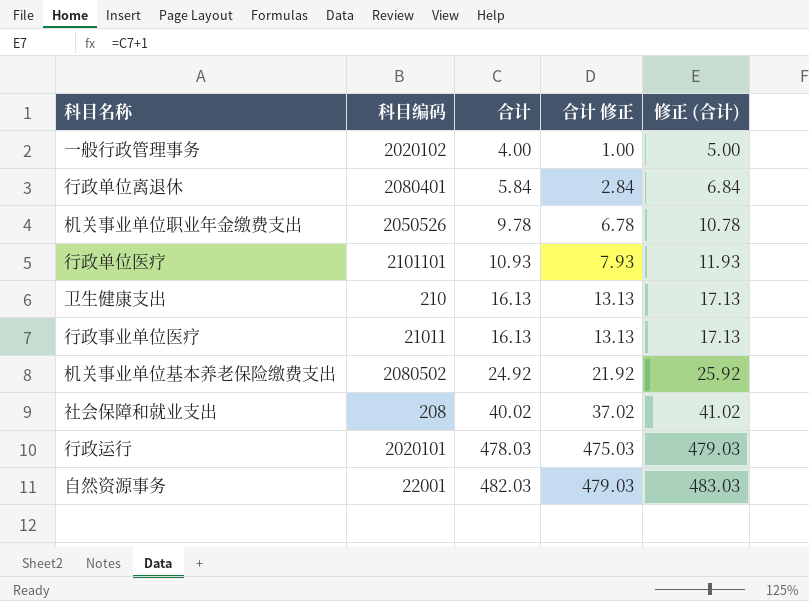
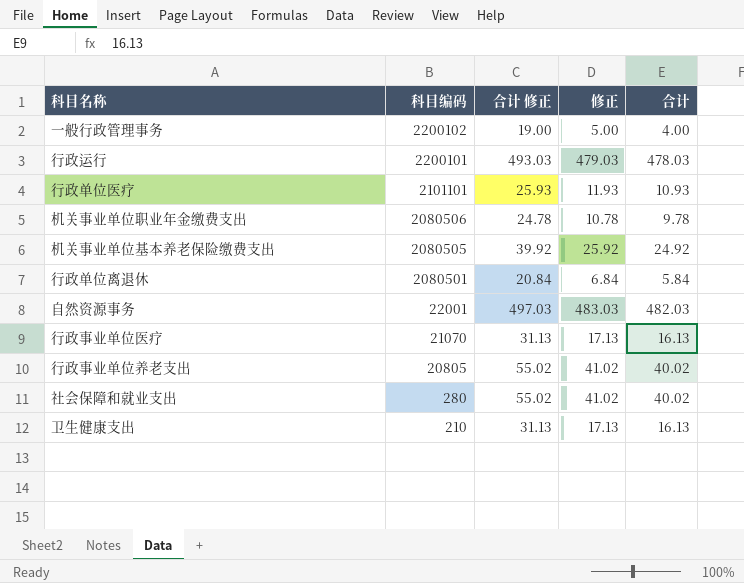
row order: 合计 ascending -> 科目编码 descending
column 合计 修正 | formula: [合计] - 3 -> [合计] + 15
column name: 修正 (合计) -> 修正
column 合计 | position: 3 -> 5
一般行政管理事务 | 科目编码: 2020102 -> 2200102
行政运行 | 科目编码: 2020101 -> 2200101
机关事业单位职业年金缴费支出 | 科目编码: 2050526 -> 2080506
机关事业单位基本养老保险缴费支出 | 科目编码: 2080502 -> 2080505
行政单位离退休 | 科目编码: 2080401 -> 2080501
行政事业单位医疗 | 科目编码: 21011 -> 21070
row 行政事业单位养老支出: none -> 20805 | 55.02 | 41.02 | 40.02
社会保障和就业支出 | 科目编码: 208 -> 280

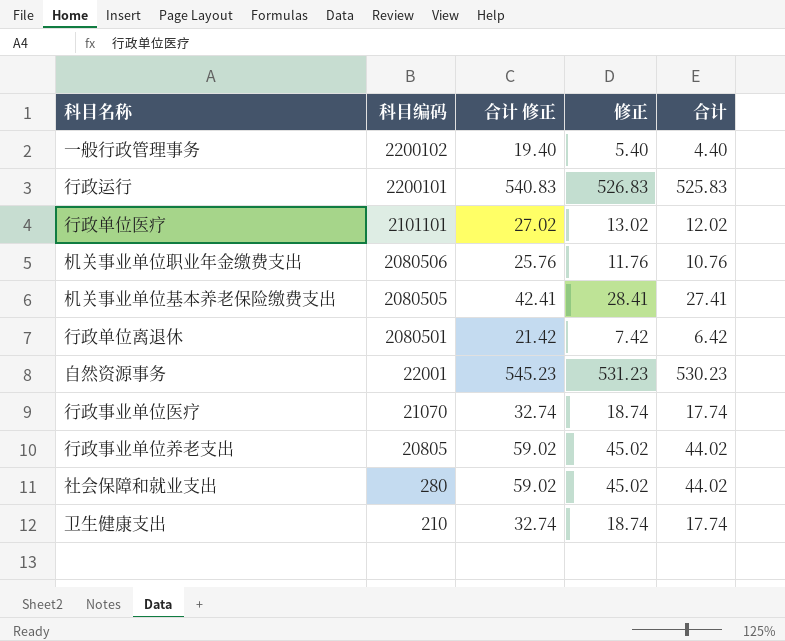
一般行政管理事务 | 合计 修正: 19.00 -> 19.40
一般行政管理事务 | 修正: 5.00 -> 5.40
一般行政管理事务 | 合计: 4.00 -> 4.40
行政运行 | 合计 修正: 493.03 -> 540.83
行政运行 | 修正: 479.03 -> 526.83
行政运行 | 合计: 478.03 -> 525.83
行政单位医疗 | 合计 修正: 25.93 -> 27.02
行政单位医疗 | 修正: 11.93 -> 13.02
行政单位医疗 | 合计: 10.93 -> 12.02
机关事业单位职业年金缴费支出 | 合计 修正: 24.78 -> 25.76
机关事业单位职业年金缴费支出 | 修正: 10.78 -> 11.76
机关事业单位职业年金缴费支出 | 合计: 9.78 -> 10.76
机关事业单位基本养老保险缴费支出 | 合计 修正: 39.92 -> 42.41
机关事业单位基本养老保险缴费支出 | 修正: 25.92 -> 28.41
机关事业单位基本养老保险缴费支出 | 合计: 24.92 -> 27.41
行政单位离退休 | 合计 修正: 20.84 -> 21.42
行政单位离退休 | 修正: 6.84 -> 7.42
行政单位离退休 | 合计: 5.84 -> 6.42
自然资源事务 | 合计 修正: 497.03 -> 545.23
自然资源事务 | 修正: 483.03 -> 531.23
自然资源事务 | 合计: 482.03 -> 530.23
行政事业单位医疗 | 合计 修正: 31.13 -> 32.74
行政事业单位医疗 | 修正: 17.13 -> 18.74
行政事业单位医疗 | 合计: 16.13 -> 17.74
行政事业单位养老支出 | 合计 修正: 55.02 -> 59.02
行政事业单位养老支出 | 修正: 41.02 -> 45.02
行政事业单位养老支出 | 合计: 40.02 -> 44.02
社会保障和就业支出 | 合计 修正: 55.02 -> 59.02
社会保障和就业支出 | 修正: 41.02 -> 45.02
社会保障和就业支出 | 合计: 40.02 -> 44.02
卫生健康支出 | 合计 修正: 31.13 -> 32.74
卫生健康支出 | 修正: 17.13 -> 18.74
卫生健康支出 | 合计: 16.13 -> 17.74

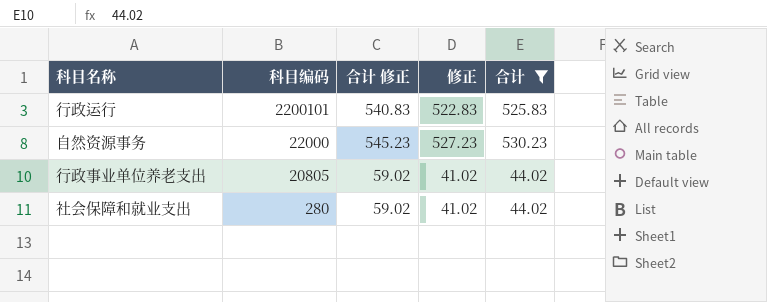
filter: none -> 合计 >= 44.02
column 修正 | formula: [合计] + 1 -> [合计] - 3
自然资源事务 | 科目编码: 22001 -> 22000

